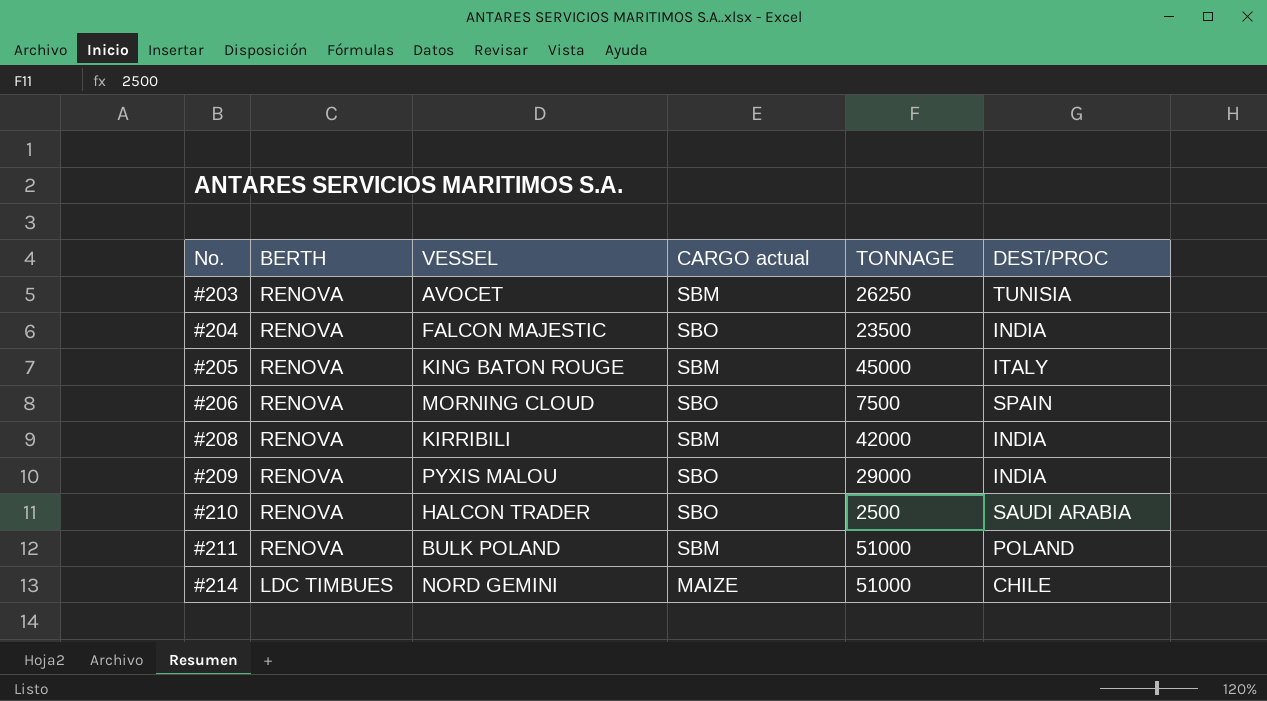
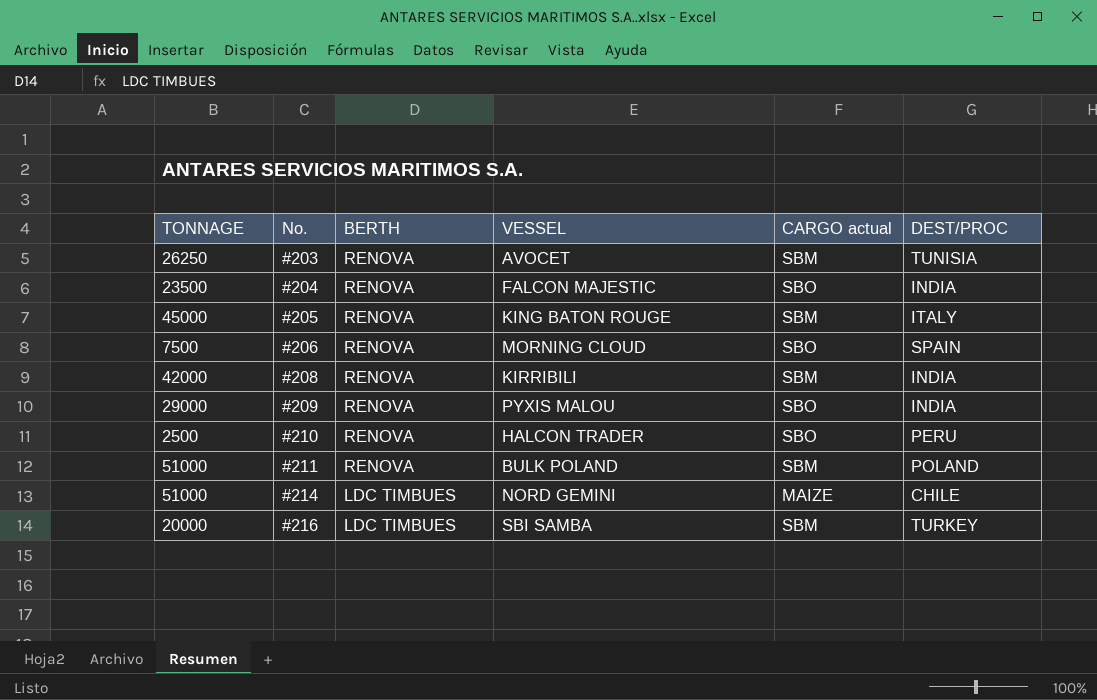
column TONNAGE | position: 5 -> 1
#210 | DEST/PROC: SAUDI ARABIA -> PERU
row #216: none -> 20000 | LDC TIMBUES | SBI SAMBA | SBM | TURKEY

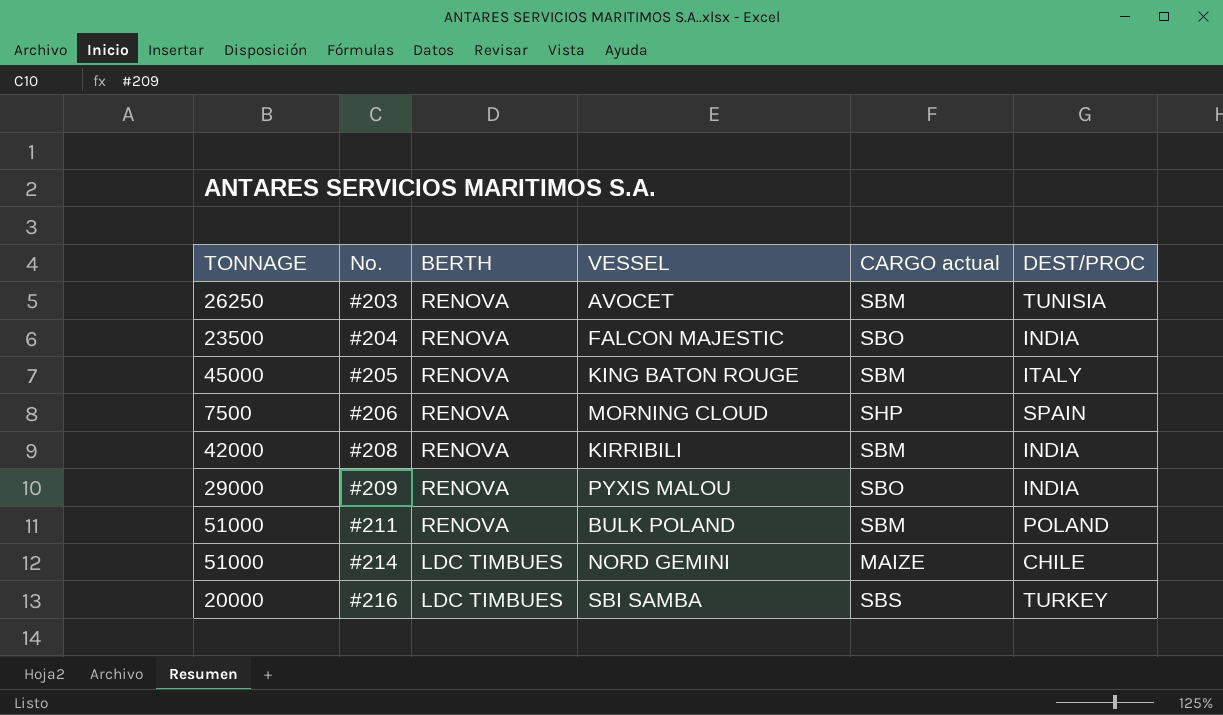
row #210: 2500 | RENOVA | HALCON TRADER | SBO | PERU -> none
#206 | CARGO actual: SBO -> SHP
#216 | CARGO actual: SBM -> SBS

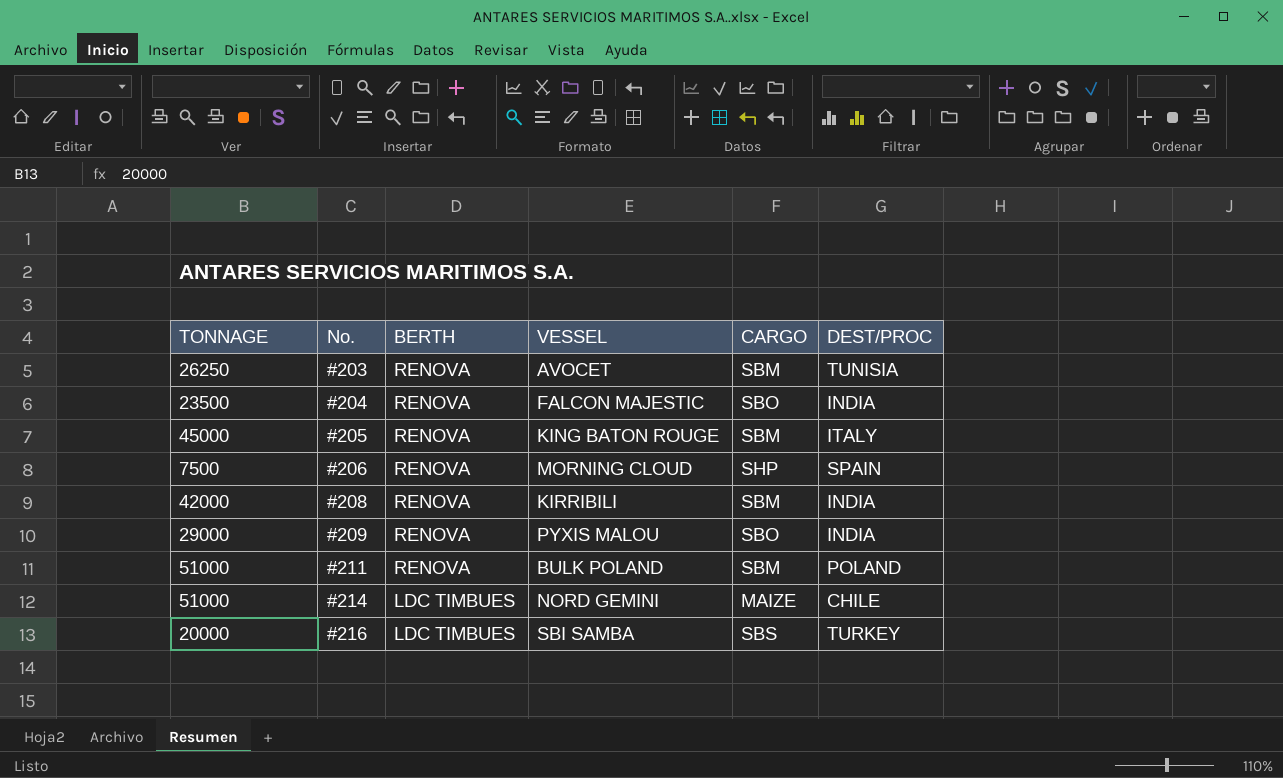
column name: CARGO actual -> CARGO

